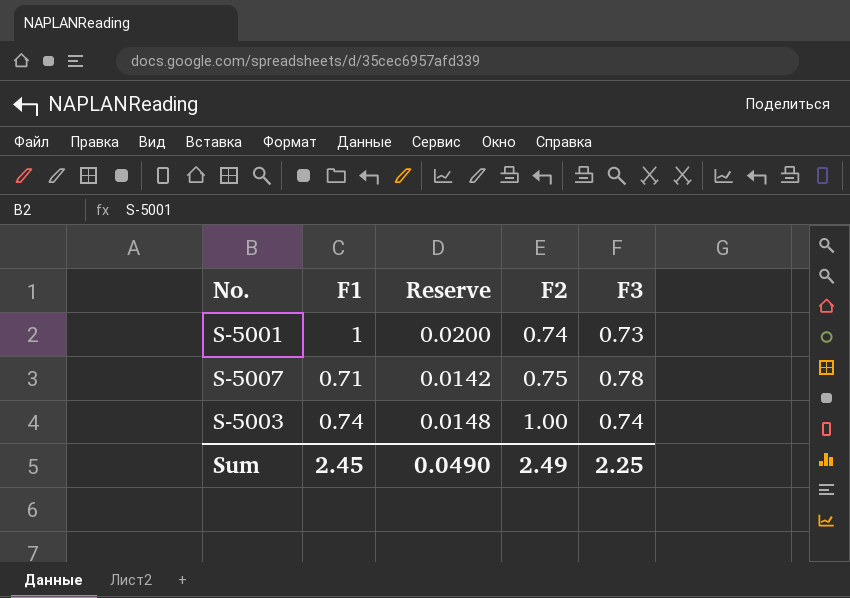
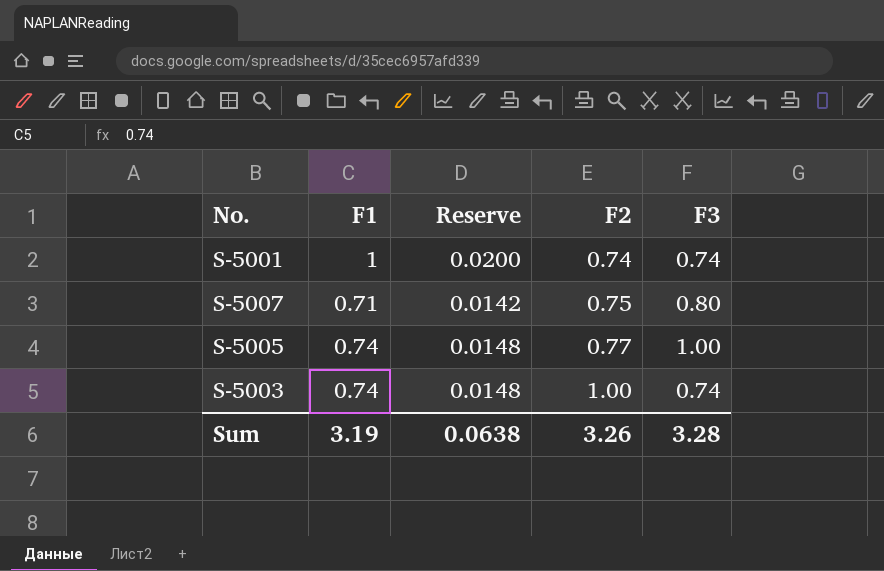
S-5001 | F3: 0.73 -> 0.74
S-5007 | F3: 0.78 -> 0.80
row S-5005: none -> 0.74 | 0.0148 | 0.77 | 1.00
Sum | F1: 2.45 -> 3.19
Sum | Reserve: 0.0490 -> 0.0638
Sum | F2: 2.49 -> 3.26
Sum | F3: 2.25 -> 3.28

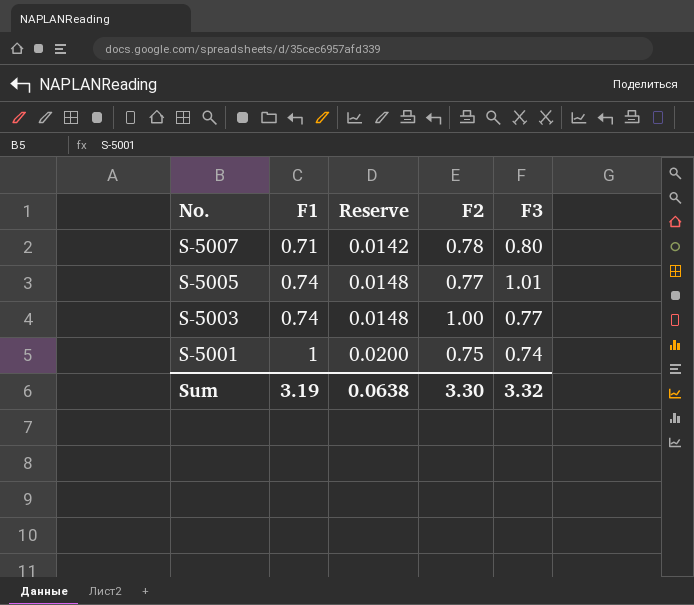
row order: F2 ascending -> No. descending
S-5007 | F2: 0.75 -> 0.78
S-5005 | F3: 1.00 -> 1.01
S-5003 | F3: 0.74 -> 0.77
S-5001 | F2: 0.74 -> 0.75
Sum | F2: 3.26 -> 3.30
Sum | F3: 3.28 -> 3.32

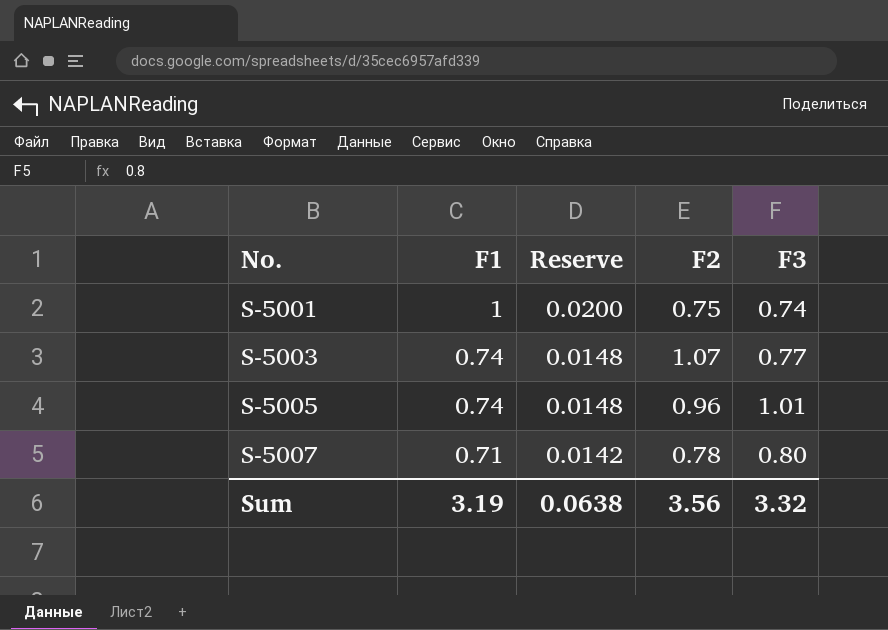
row order: No. descending -> No. ascending
S-5003 | F2: 1.00 -> 1.07
S-5005 | F2: 0.77 -> 0.96
Sum | F2: 3.30 -> 3.56

